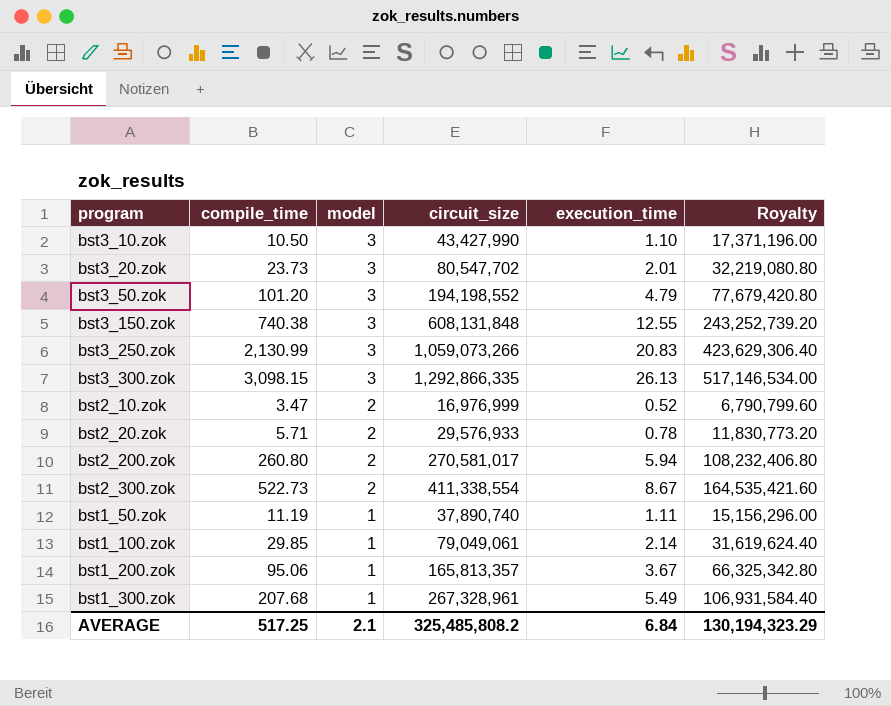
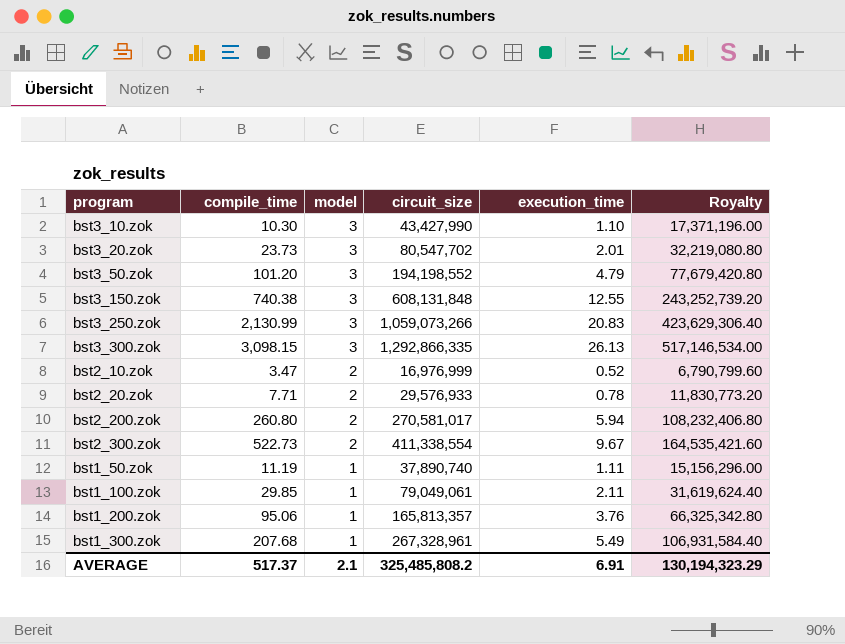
bst3_10.zok | compile_time: 10.50 -> 10.30
bst2_20.zok | compile_time: 5.71 -> 7.71
bst2_300.zok | execution_time: 8.67 -> 9.67
bst1_100.zok | execution_time: 2.14 -> 2.11
bst1_200.zok | execution_time: 3.67 -> 3.76
AVERAGE | compile_time: 517.25 -> 517.37
AVERAGE | execution_time: 6.84 -> 6.91

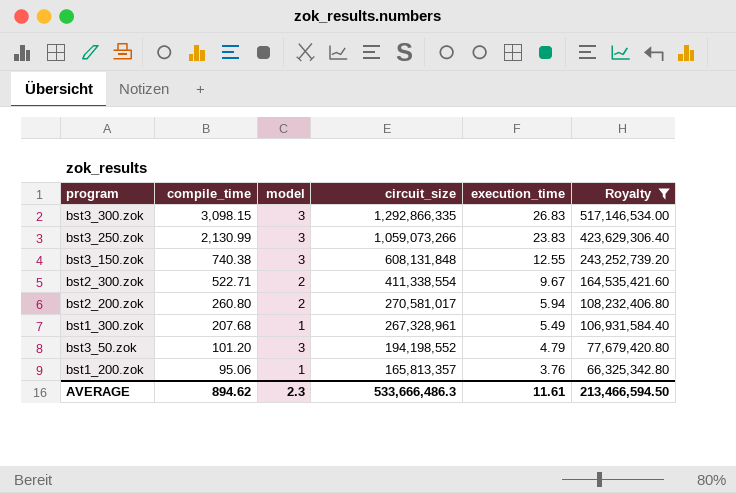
filter: none -> Royalty >= 66,325,342.80
row order: model descending -> compile_time descending
bst3_300.zok | execution_time: 26.13 -> 26.83
bst3_250.zok | execution_time: 20.83 -> 23.83
bst2_300.zok | compile_time: 522.73 -> 522.71
AVERAGE | compile_time: 517.37 -> 894.62
AVERAGE | model: 2.1 -> 2.3
AVERAGE | circuit_size: 325,485,808.2 -> 533,666,486.3
AVERAGE | execution_time: 6.91 -> 11.61
AVERAGE | Royalty: 130,194,323.29 -> 213,466,594.50

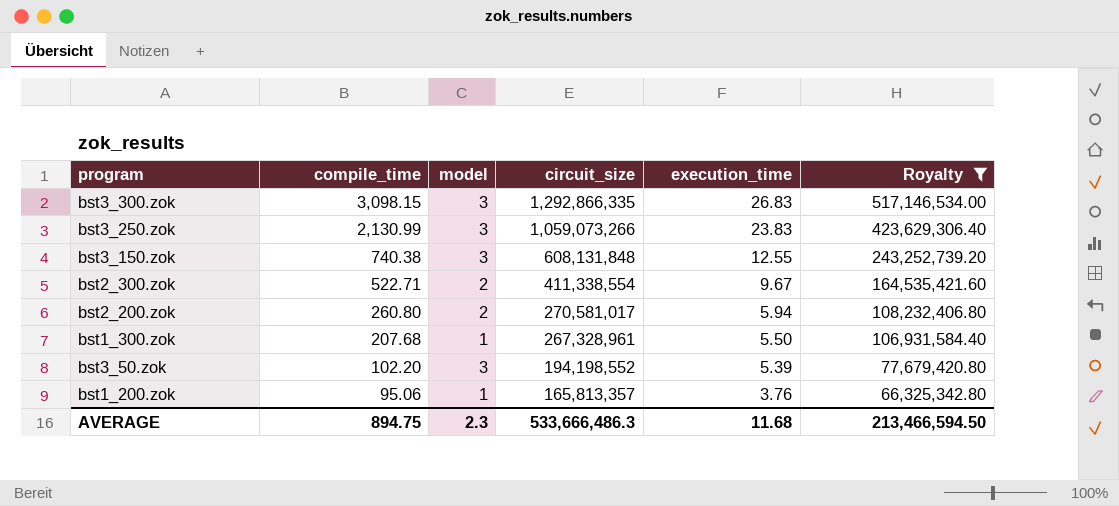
bst1_300.zok | execution_time: 5.49 -> 5.50
bst3_50.zok | compile_time: 101.20 -> 102.20
bst3_50.zok | execution_time: 4.79 -> 5.39
AVERAGE | compile_time: 894.62 -> 894.75
AVERAGE | execution_time: 11.61 -> 11.68

